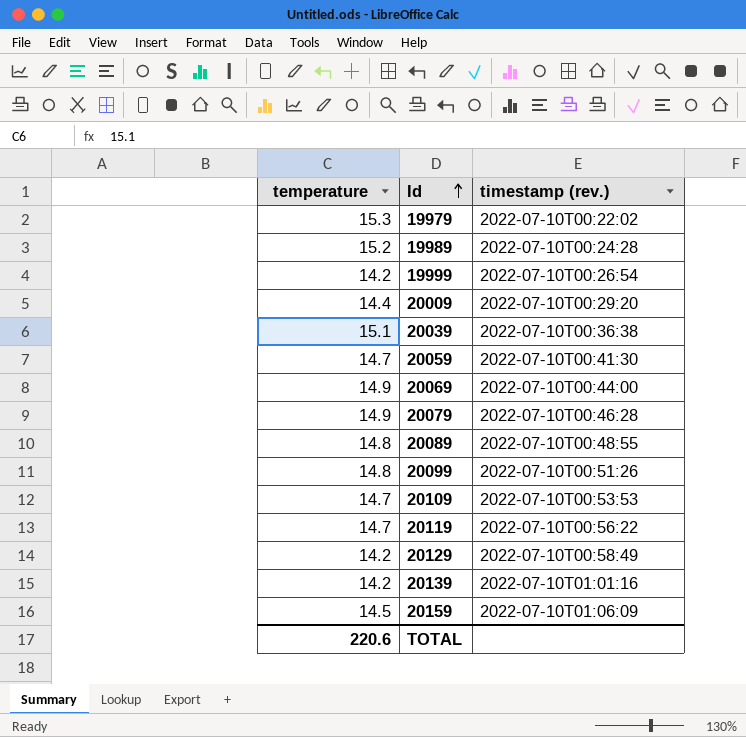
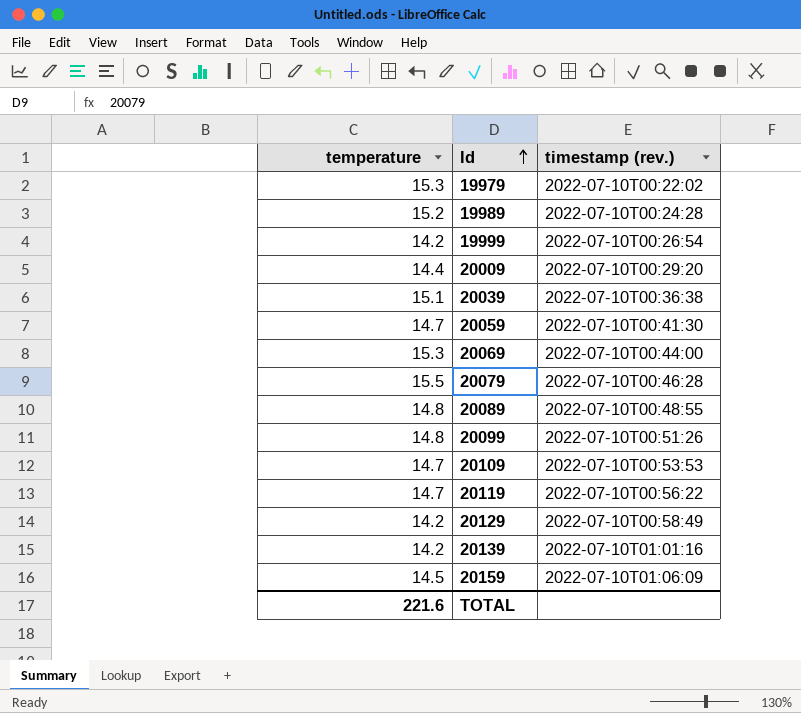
20069 | temperature: 14.9 -> 15.3
20079 | temperature: 14.9 -> 15.5
TOTAL | temperature: 220.6 -> 221.6

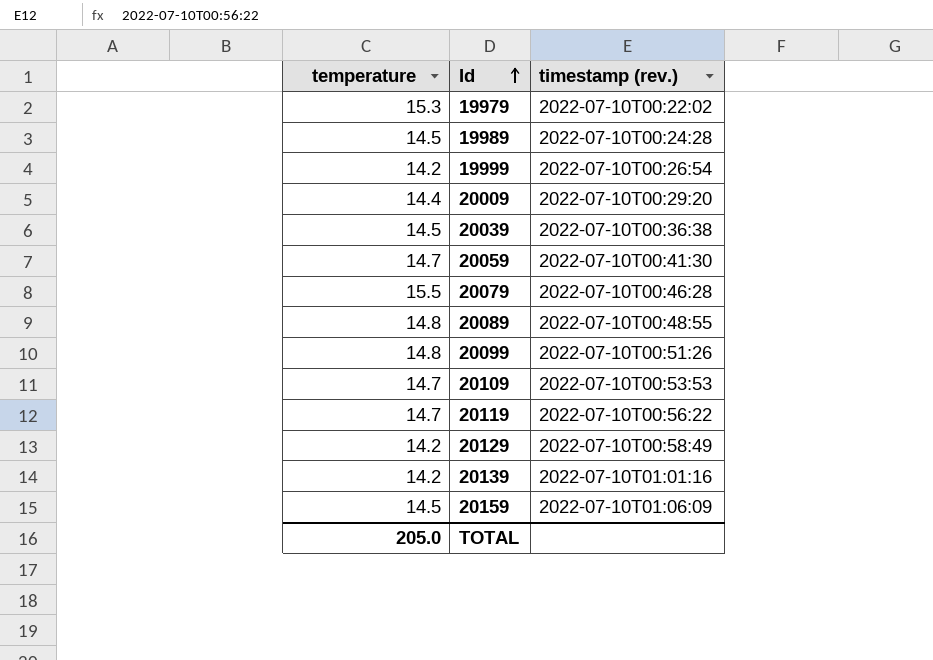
row 20069: 15.3 | 2022-07-10T00:44:00 -> none
19989 | temperature: 15.2 -> 14.5
20039 | temperature: 15.1 -> 14.5
TOTAL | temperature: 221.6 -> 205.0

